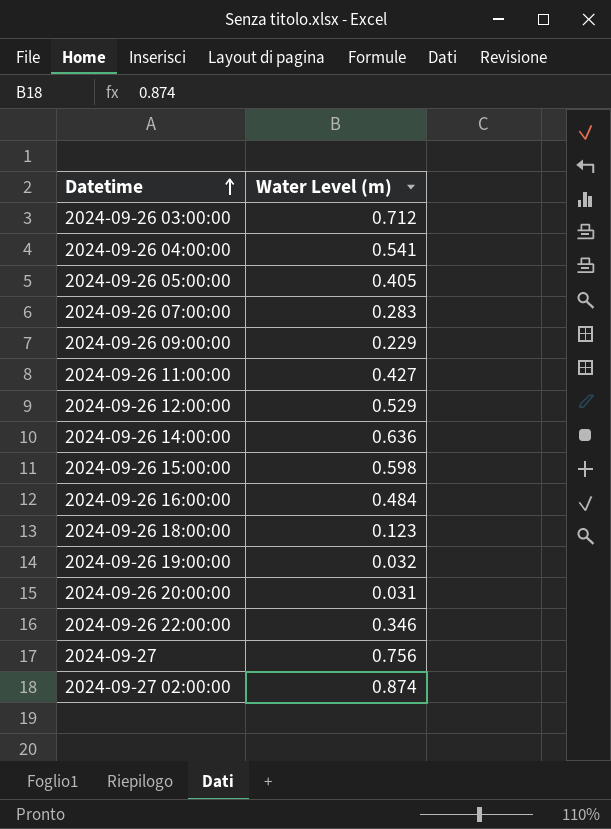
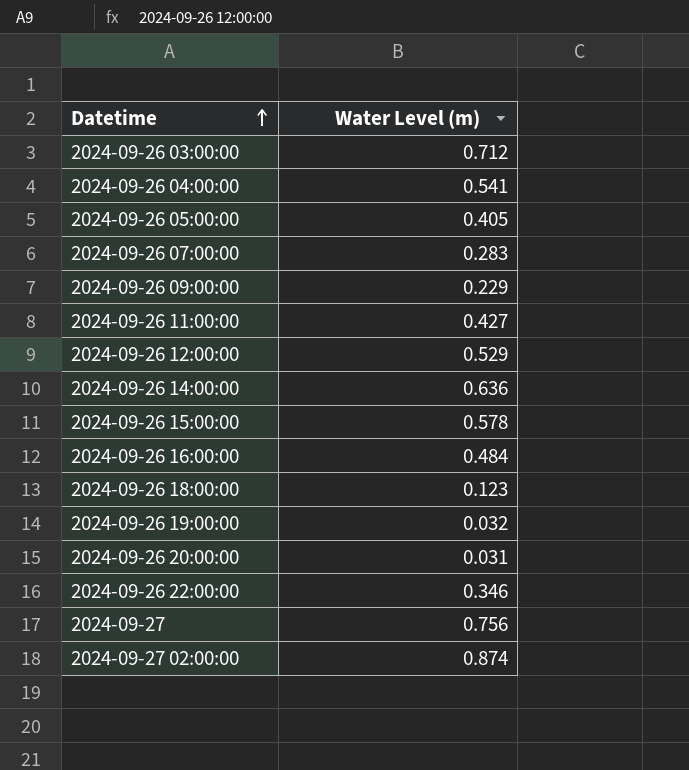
2024-09-26 15:00:00 | Water Level (m): 0.598 -> 0.578

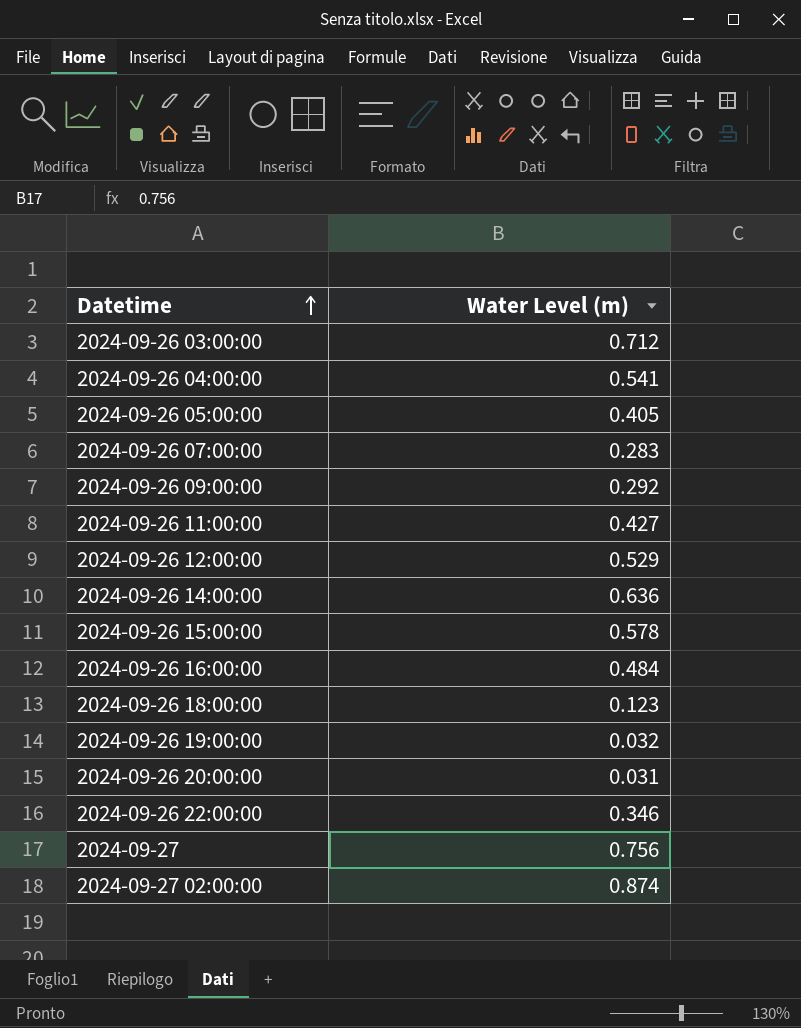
2024-09-26 09:00:00 | Water Level (m): 0.229 -> 0.292

